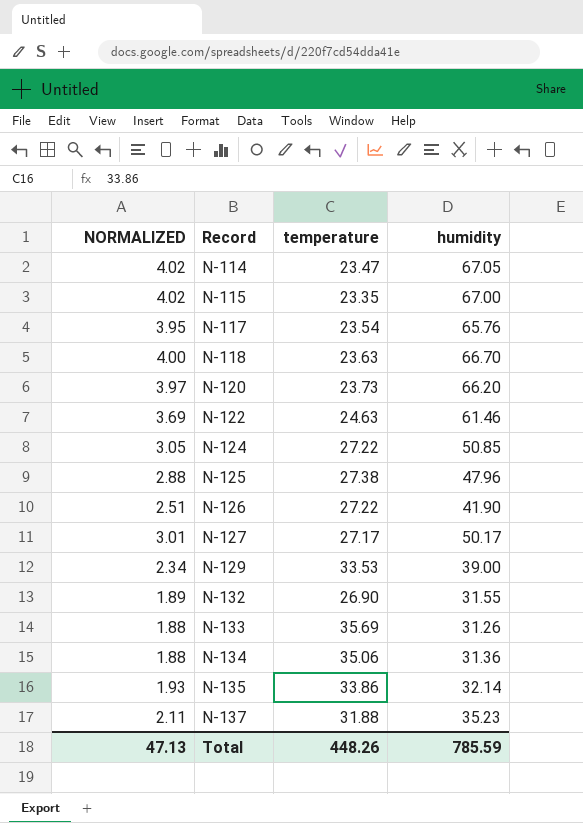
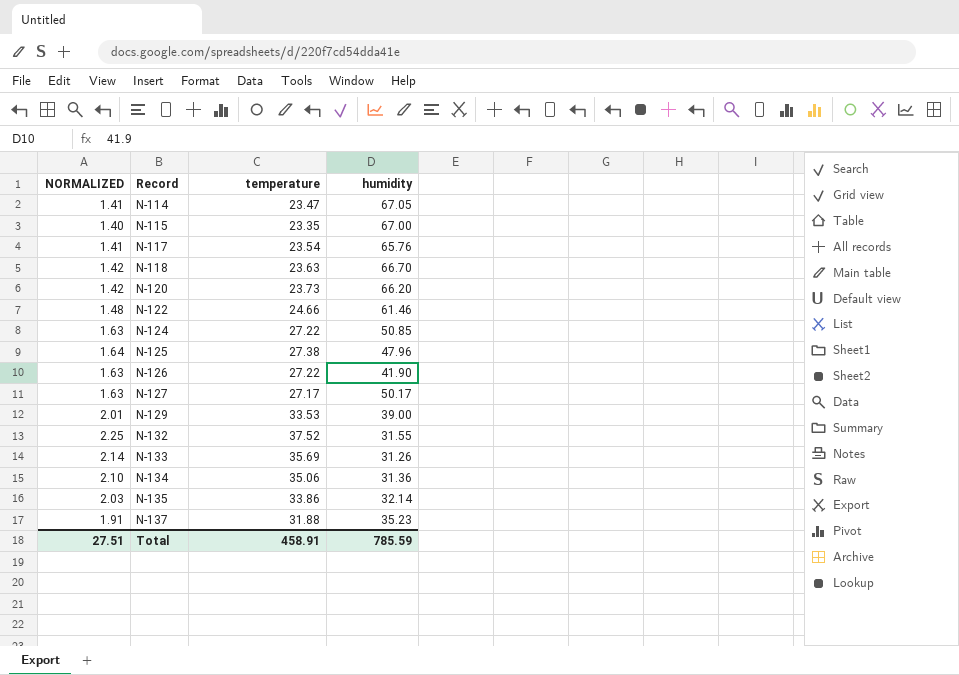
column NORMALIZED | formula: [humidity] * 0.06 -> [temperature] * 0.06
N-122 | temperature: 24.63 -> 24.66
N-132 | temperature: 26.90 -> 37.52
Total | NORMALIZED: 47.13 -> 27.51
Total | temperature: 448.26 -> 458.91

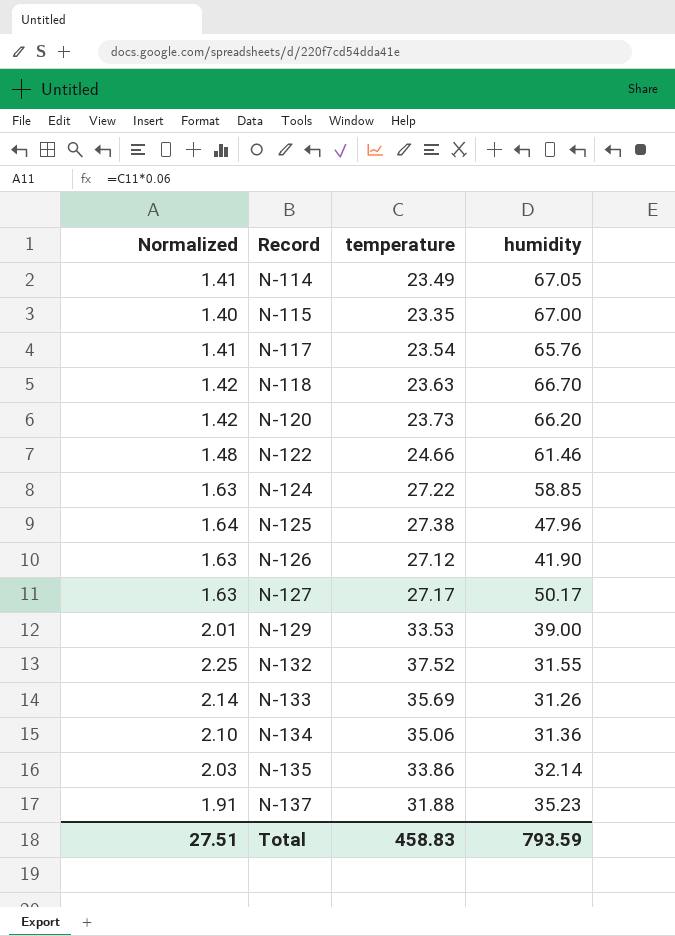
column name: NORMALIZED -> Normalized
N-114 | temperature: 23.47 -> 23.49
N-124 | humidity: 50.85 -> 58.85
N-126 | temperature: 27.22 -> 27.12
Total | temperature: 458.91 -> 458.83
Total | humidity: 785.59 -> 793.59

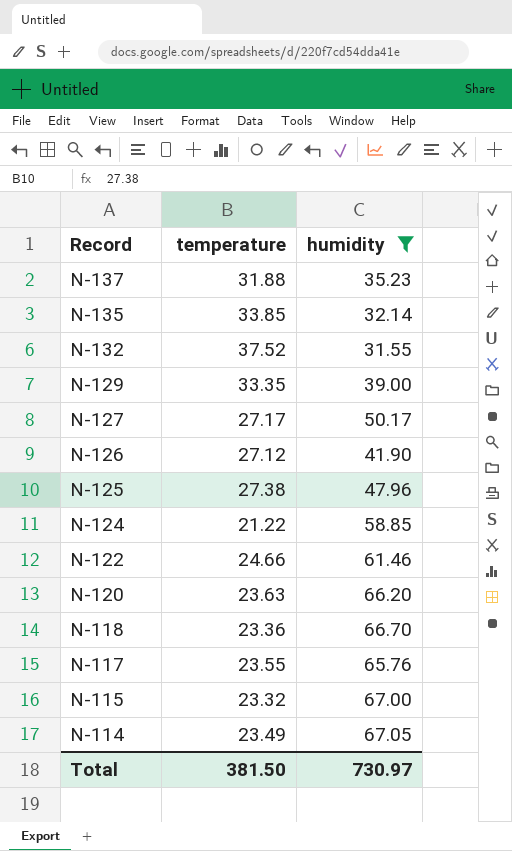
filter: none -> humidity >= 31.55
row order: Record ascending -> Record descending
column Normalized | formula: [temperature] * 0.06 -> none
N-135 | temperature: 33.86 -> 33.85
N-129 | temperature: 33.53 -> 33.35
N-124 | temperature: 27.22 -> 21.22
N-120 | temperature: 23.73 -> 23.63
N-118 | temperature: 23.63 -> 23.36
N-117 | temperature: 23.54 -> 23.55
N-115 | temperature: 23.35 -> 23.32
Total | temperature: 458.83 -> 381.50
Total | humidity: 793.59 -> 730.97

